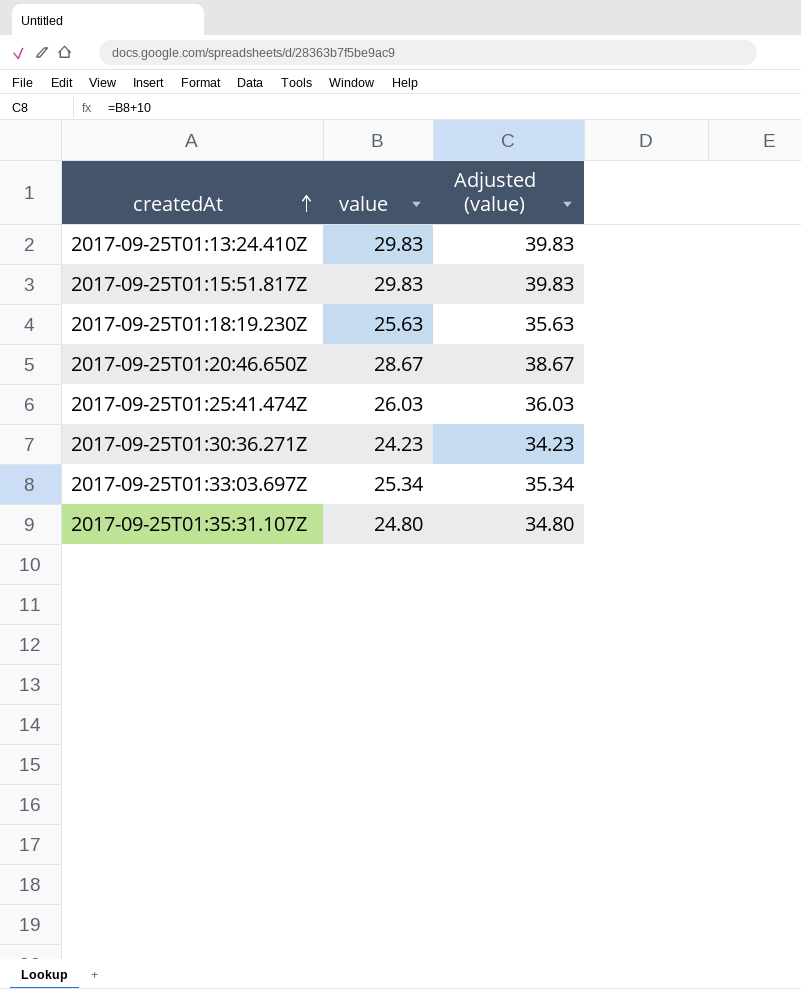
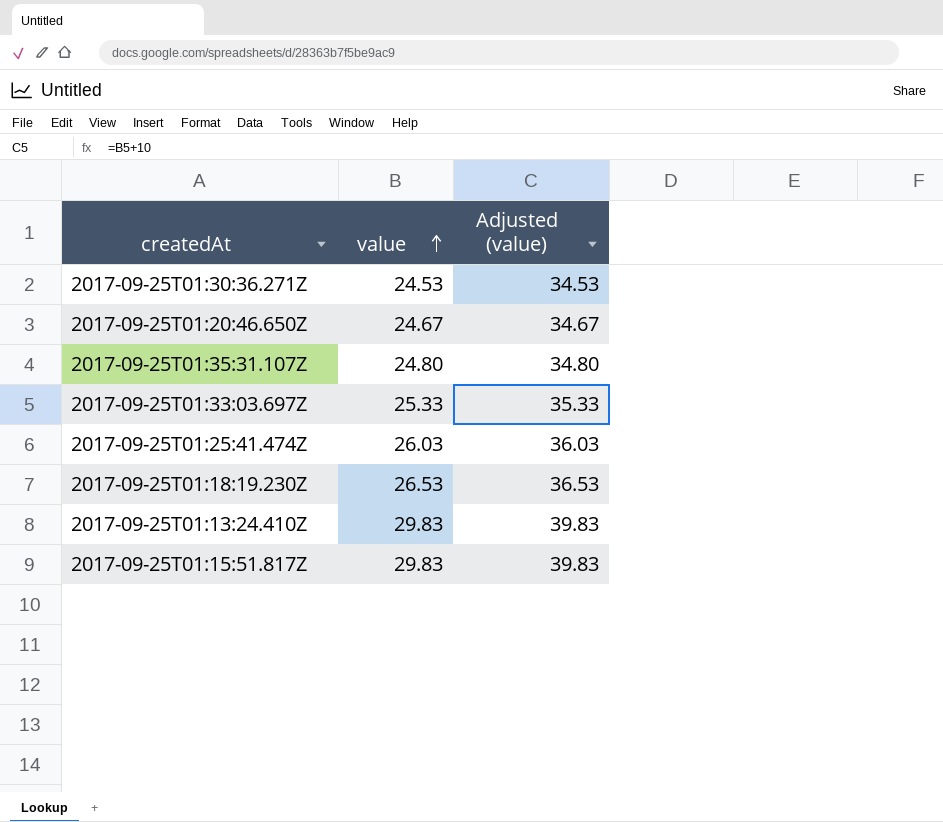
row order: createdAt ascending -> value ascending
2017-09-25T01:30:36.271Z | value: 24.23 -> 24.53
2017-09-25T01:30:36.271Z | Adjusted (value): 34.23 -> 34.53
2017-09-25T01:20:46.650Z | value: 28.67 -> 24.67
2017-09-25T01:20:46.650Z | Adjusted (value): 38.67 -> 34.67
2017-09-25T01:33:03.697Z | value: 25.34 -> 25.33
2017-09-25T01:33:03.697Z | Adjusted (value): 35.34 -> 35.33
2017-09-25T01:18:19.230Z | value: 25.63 -> 26.53
2017-09-25T01:18:19.230Z | Adjusted (value): 35.63 -> 36.53

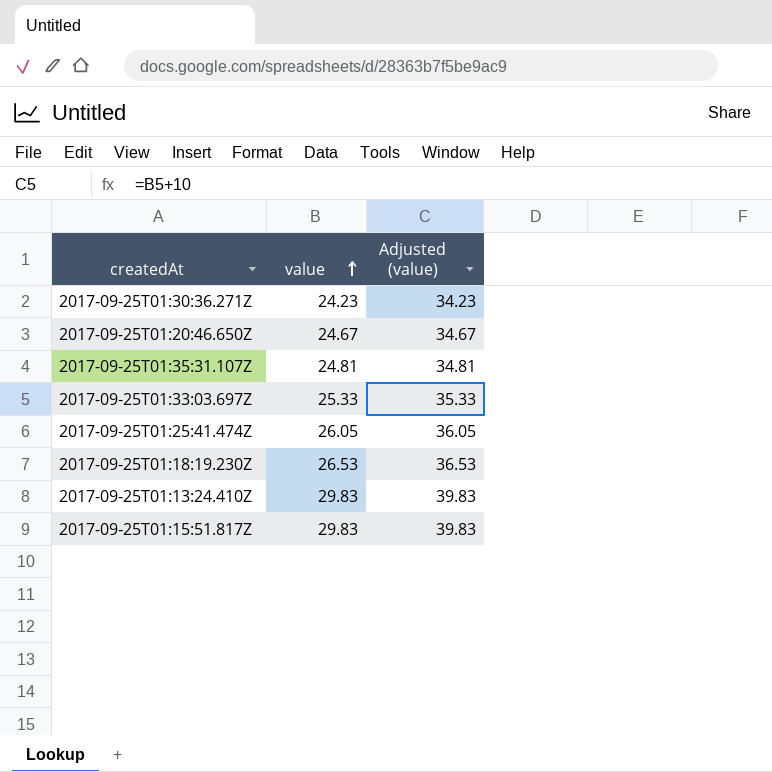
2017-09-25T01:30:36.271Z | value: 24.53 -> 24.23
2017-09-25T01:30:36.271Z | Adjusted (value): 34.53 -> 34.23
2017-09-25T01:35:31.107Z | value: 24.80 -> 24.81
2017-09-25T01:35:31.107Z | Adjusted (value): 34.80 -> 34.81
2017-09-25T01:25:41.474Z | value: 26.03 -> 26.05
2017-09-25T01:25:41.474Z | Adjusted (value): 36.03 -> 36.05

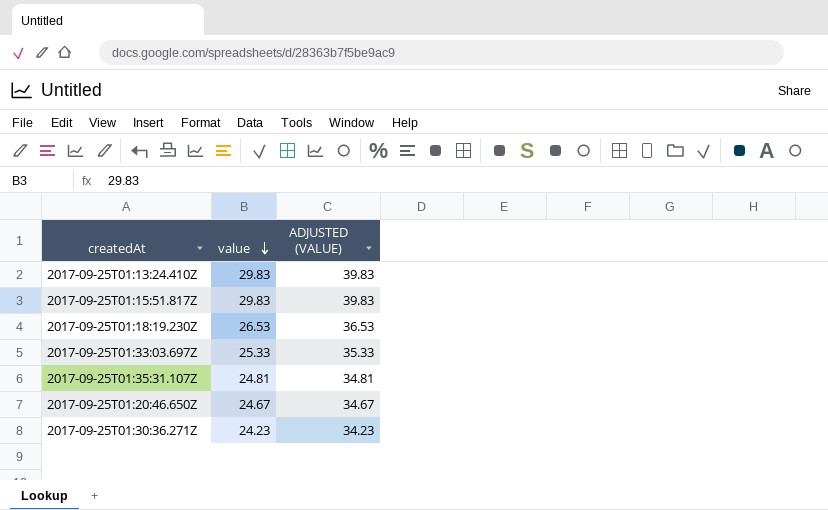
row order: value ascending -> value descending
column name: Adjusted (value) -> ADJUSTED (VALUE)
row 2017-09-25T01:25:41.474Z: 26.05 | 36.05 -> none

